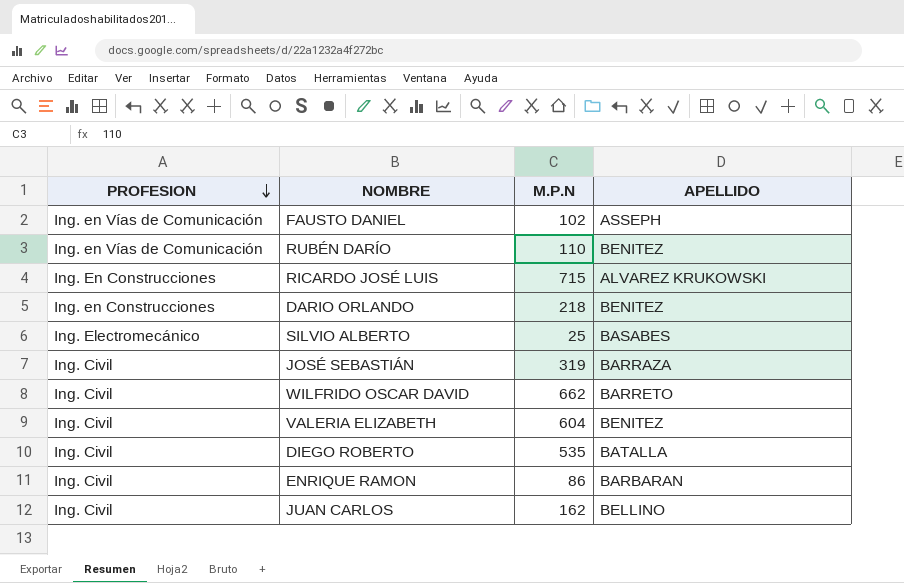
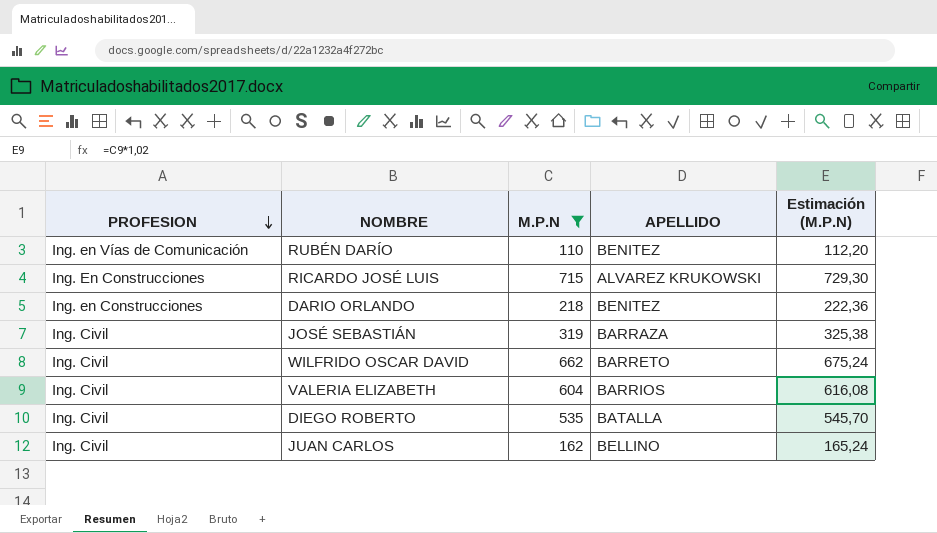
filter: none -> M.P.N >= 110
column Estimación (M.P.N) | formula: none -> [M.P.N] * 1,02
VALERIA ELIZABETH | APELLIDO: BENITEZ -> BARRIOS

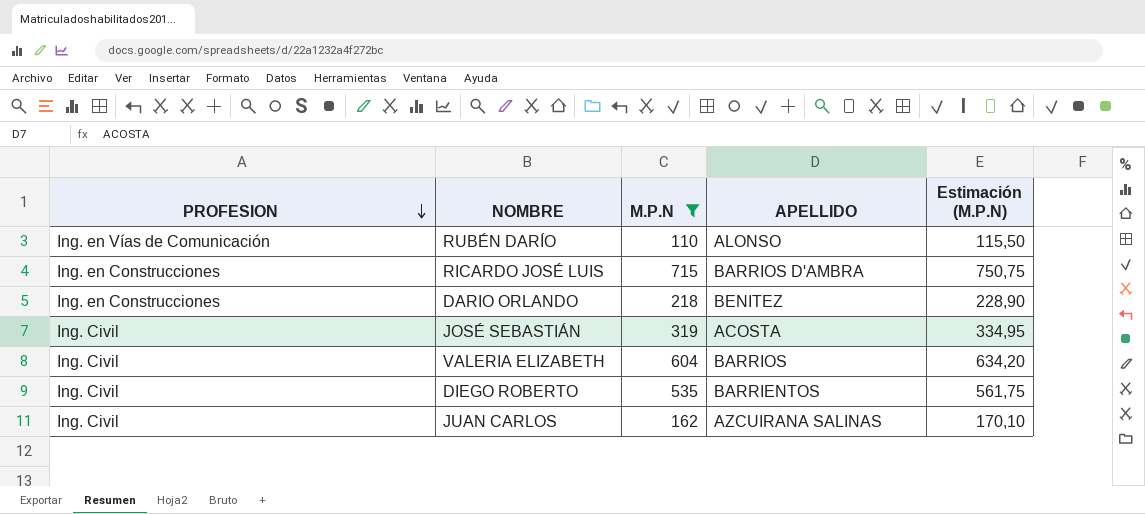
column Estimación (M.P.N) | formula: [M.P.N] * 1,02 -> [M.P.N] * 1,05
row WILFRIDO OSCAR DAVID: Ing. Civil | 662 | BARRETO | 675,24 -> none
RUBÉN DARÍO | APELLIDO: BENITEZ -> ALONSO
RICARDO JOSÉ LUIS | PROFESION: Ing. En Construcciones -> Ing. en Construcciones
RICARDO JOSÉ LUIS | APELLIDO: ALVAREZ KRUKOWSKI -> BARRIOS D'AMBRA
JOSÉ SEBASTIÁN | APELLIDO: BARRAZA -> ACOSTA
DIEGO ROBERTO | APELLIDO: BATALLA -> BARRIENTOS
JUAN CARLOS | APELLIDO: BELLINO -> AZCUIRANA SALINAS

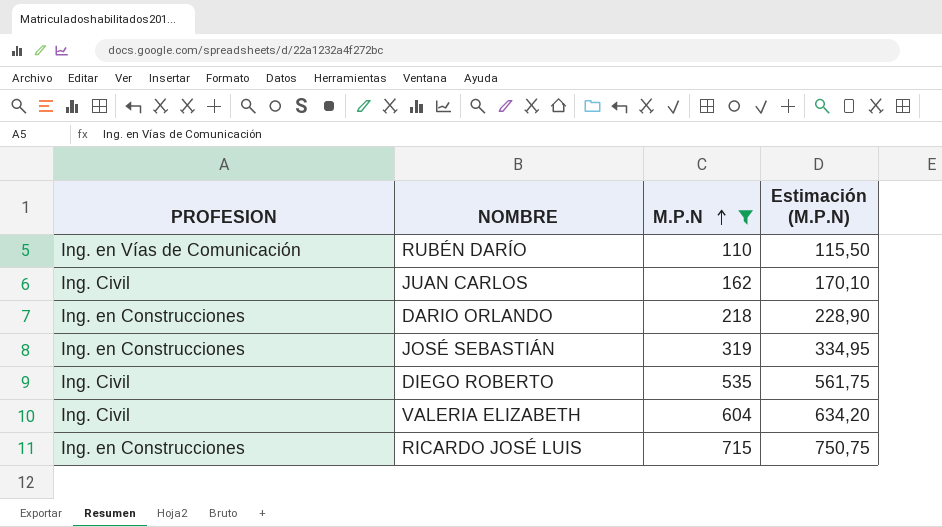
row order: PROFESION descending -> M.P.N ascending
column APELLIDO | position: 4 -> none
JOSÉ SEBASTIÁN | PROFESION: Ing. Civil -> Ing. en Construcciones

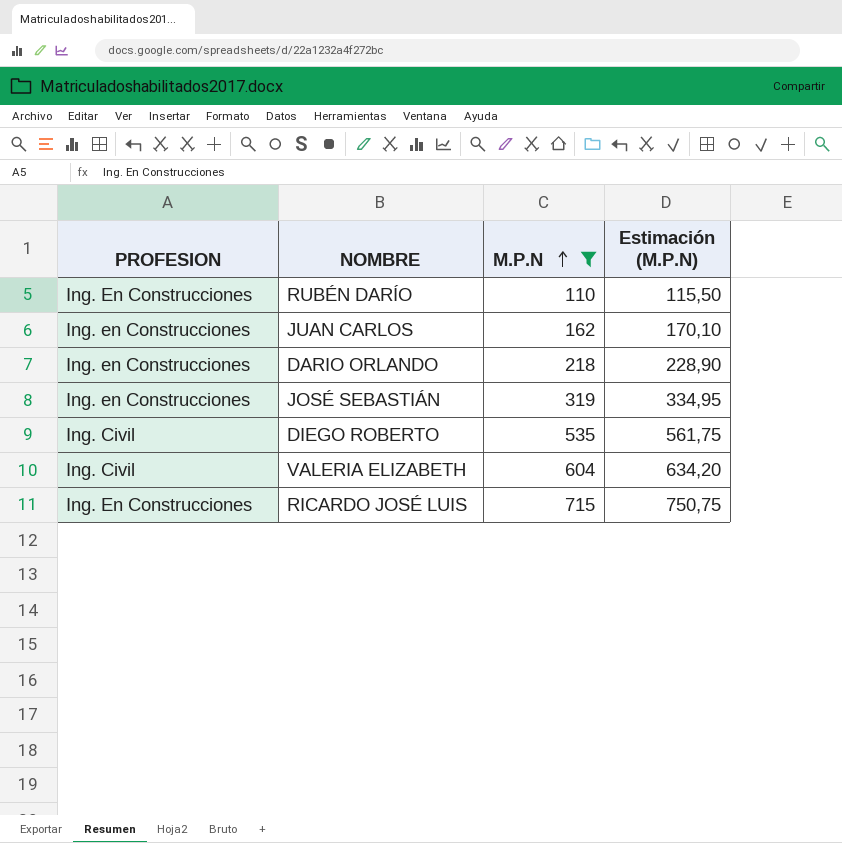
RUBÉN DARÍO | PROFESION: Ing. en Vías de Comunicación -> Ing. En Construcciones
JUAN CARLOS | PROFESION: Ing. Civil -> Ing. en Construcciones
RICARDO JOSÉ LUIS | PROFESION: Ing. en Construcciones -> Ing. En Construcciones

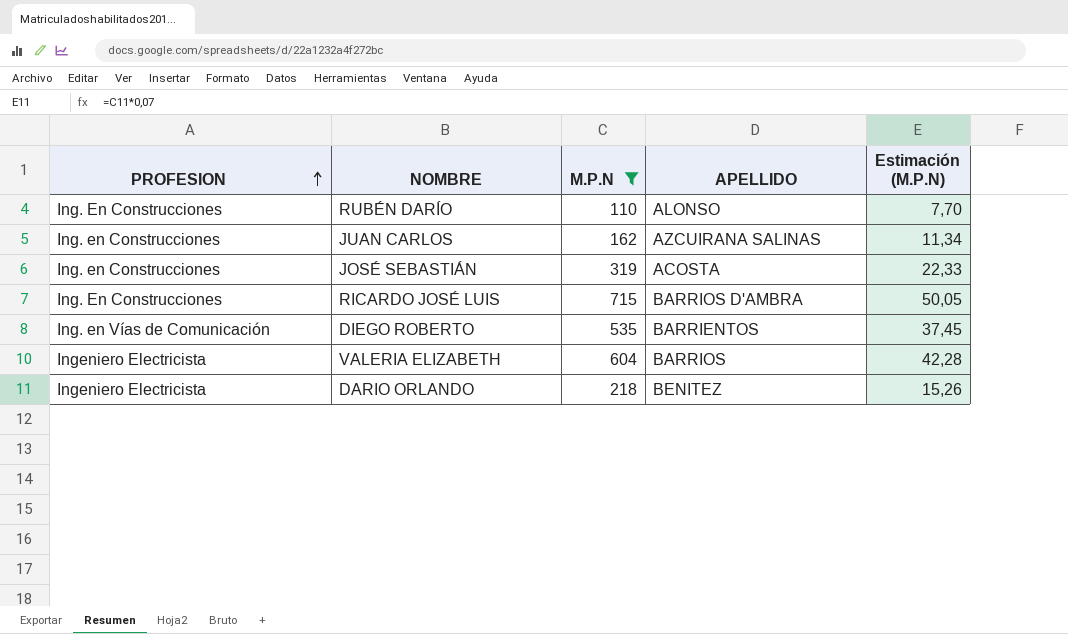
row order: M.P.N ascending -> PROFESION ascending
column APELLIDO | position: none -> 4
column Estimación (M.P.N) | formula: [M.P.N] * 1,05 -> [M.P.N] * 0,07
DIEGO ROBERTO | PROFESION: Ing. Civil -> Ing. en Vías de Comunicación
VALERIA ELIZABETH | PROFESION: Ing. Civil -> Ingeniero Electricista
DARIO ORLANDO | PROFESION: Ing. en Construcciones -> Ingeniero Electricista

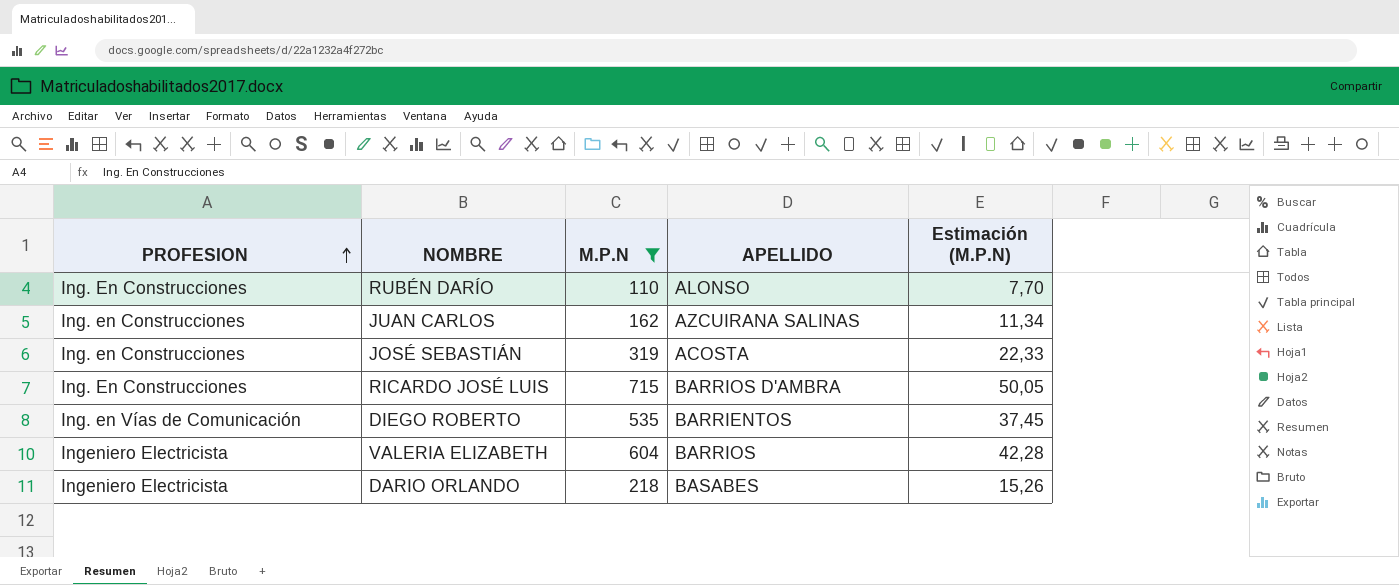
DARIO ORLANDO | APELLIDO: BENITEZ -> BASABES

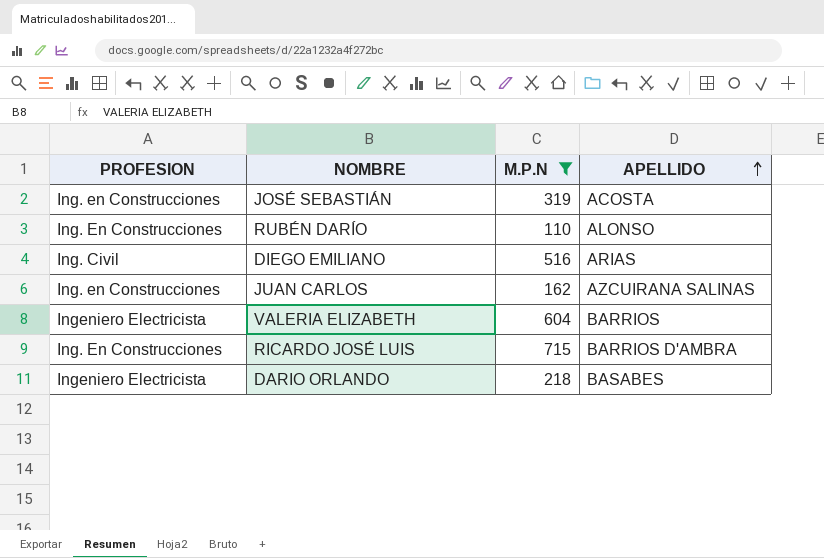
row order: PROFESION ascending -> APELLIDO ascending
column Estimación (M.P.N) | formula: [M.P.N] * 0,07 -> none
row DIEGO ROBERTO: Ing. en Vías de Comunicación | 535 | BARRIENTOS | 37,45 -> none
row DIEGO EMILIANO: none -> Ing. Civil | 516 | ARIAS

